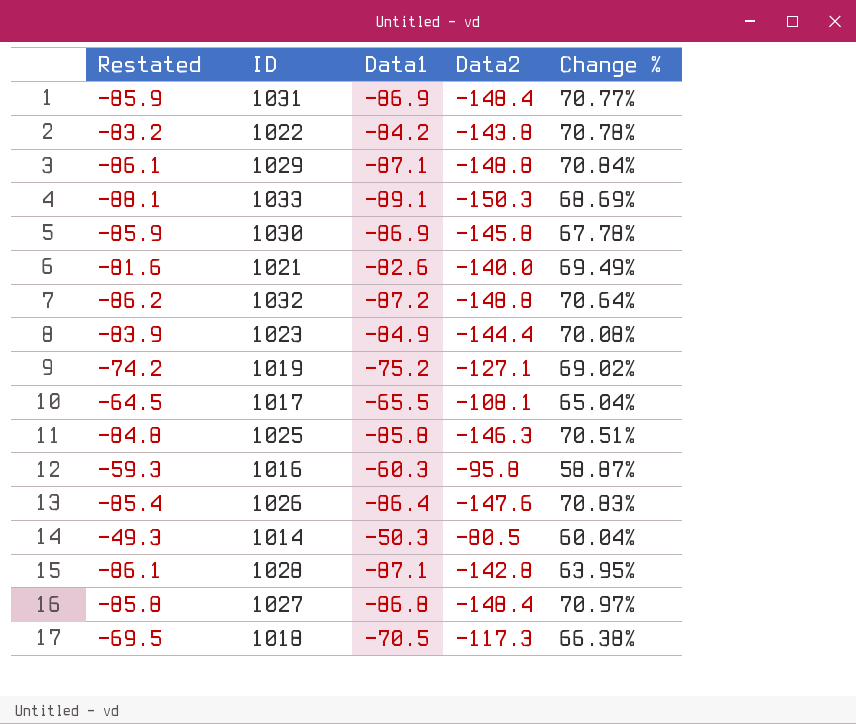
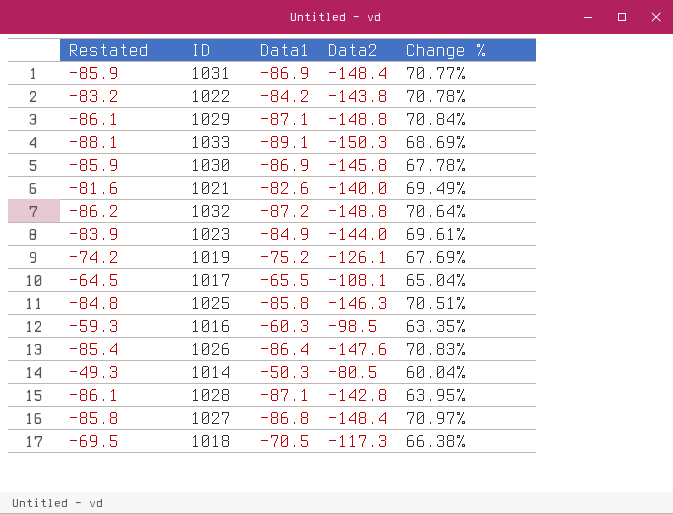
1023 | Data2: -144.4 -> -144.0
1023 | Change %: 70.08% -> 69.61%
1019 | Data2: -127.1 -> -126.1
1019 | Change %: 69.02% -> 67.69%
1016 | Data2: -95.8 -> -98.5
1016 | Change %: 58.87% -> 63.35%

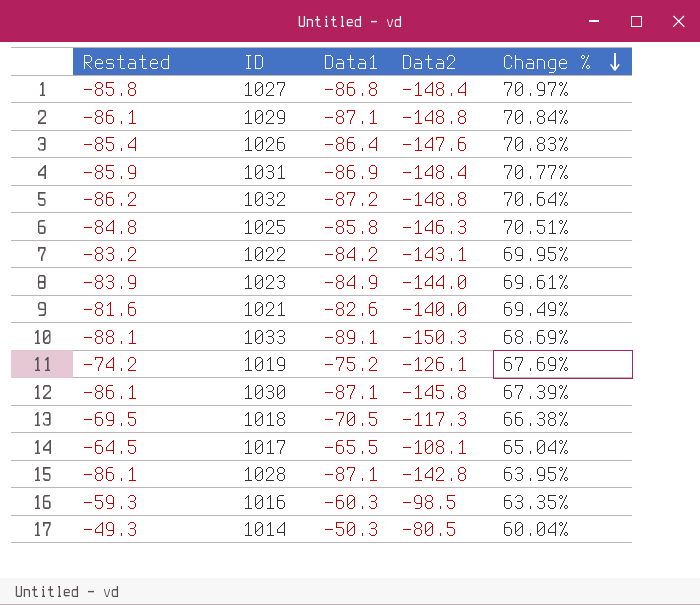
row order: none -> Change % descending
1022 | Data2: -143.8 -> -143.1
1022 | Change %: 70.78% -> 69.95%
1030 | Restated: -85.9 -> -86.1
1030 | Data1: -86.9 -> -87.1
1030 | Change %: 67.78% -> 67.39%

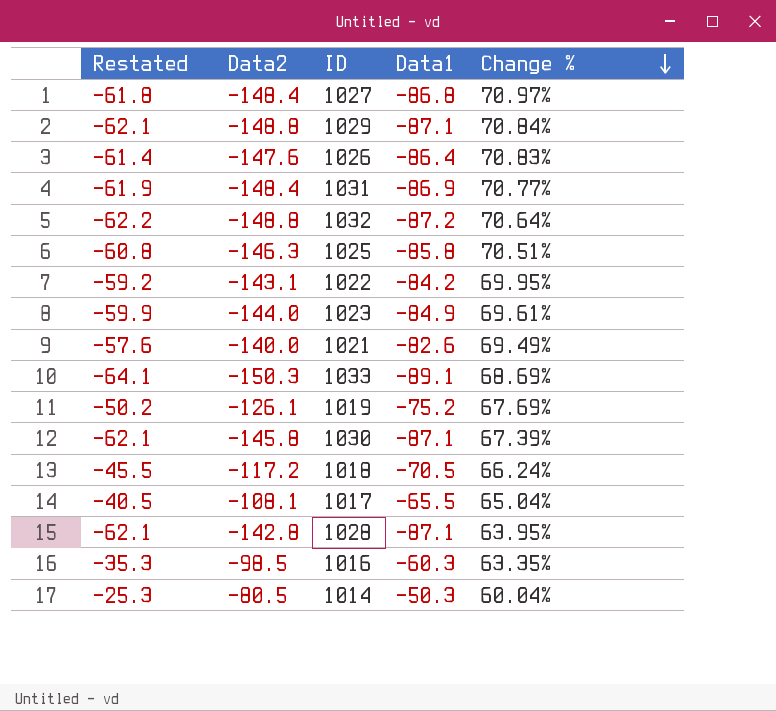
column Restated | formula: [Data1] + 1 -> [Data1] + 25
column Data2 | position: 4 -> 2
1018 | Data2: -117.3 -> -117.2
1018 | Change %: 66.38% -> 66.24%

